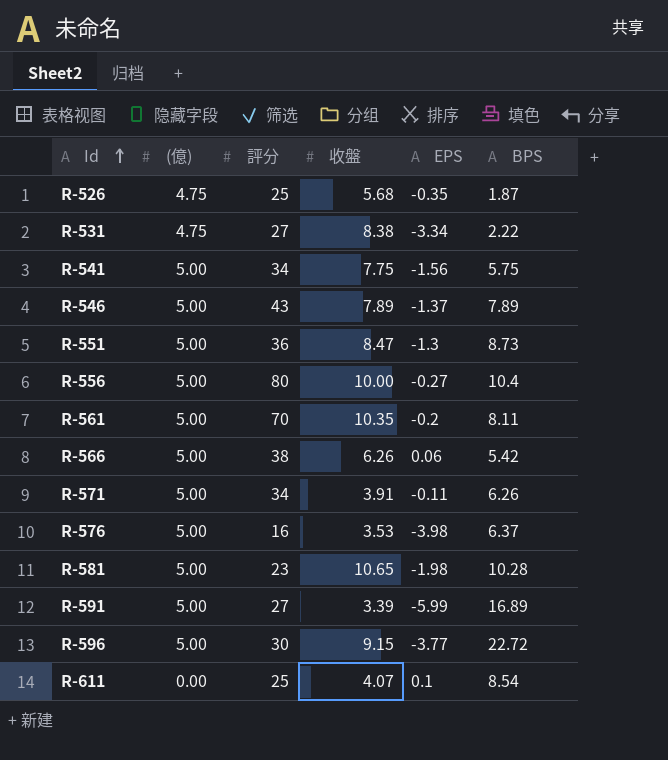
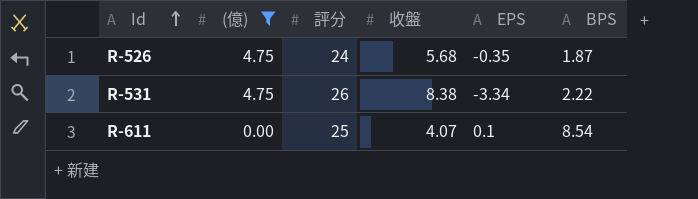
filter: none -> (億) != 5.00
R-526 | 評分: 25 -> 24
R-531 | 評分: 27 -> 26

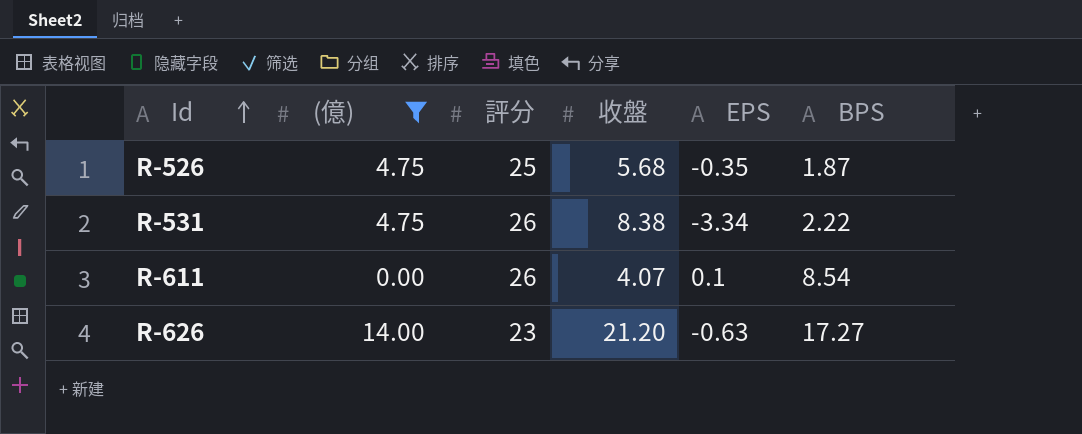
R-526 | 評分: 24 -> 25
R-611 | 評分: 25 -> 26
row R-626: none -> 14.00 | 23 | 21.20 | -0.63 | 17.27

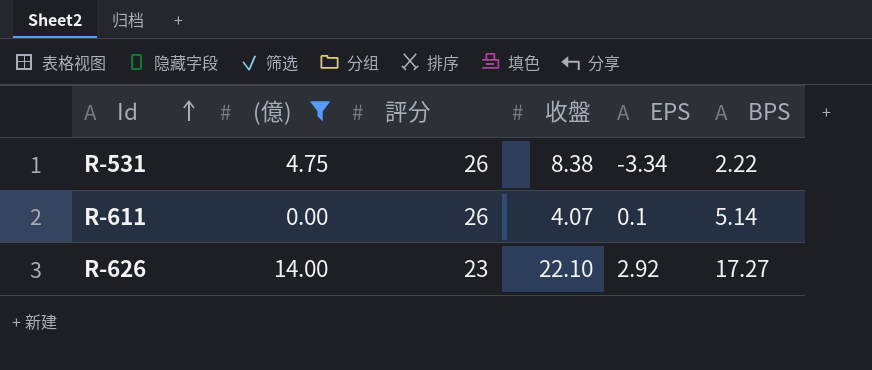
row R-526: 4.75 | 25 | 5.68 | -0.35 | 1.87 -> none
R-611 | BPS: 8.54 -> 5.14
R-626 | 收盤: 21.20 -> 22.10
R-626 | EPS: -0.63 -> 2.92

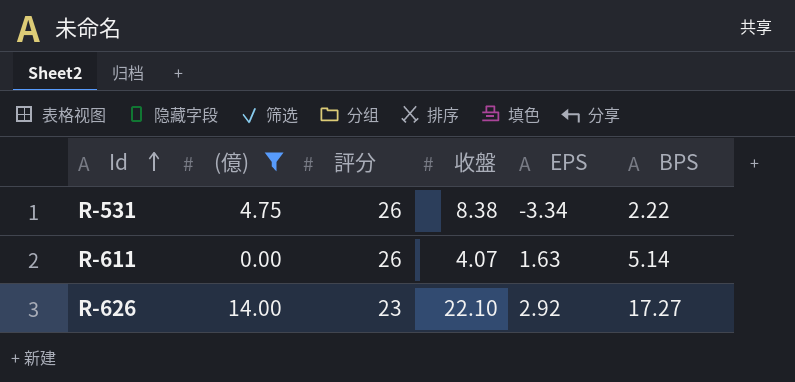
R-611 | EPS: 0.1 -> 1.63

